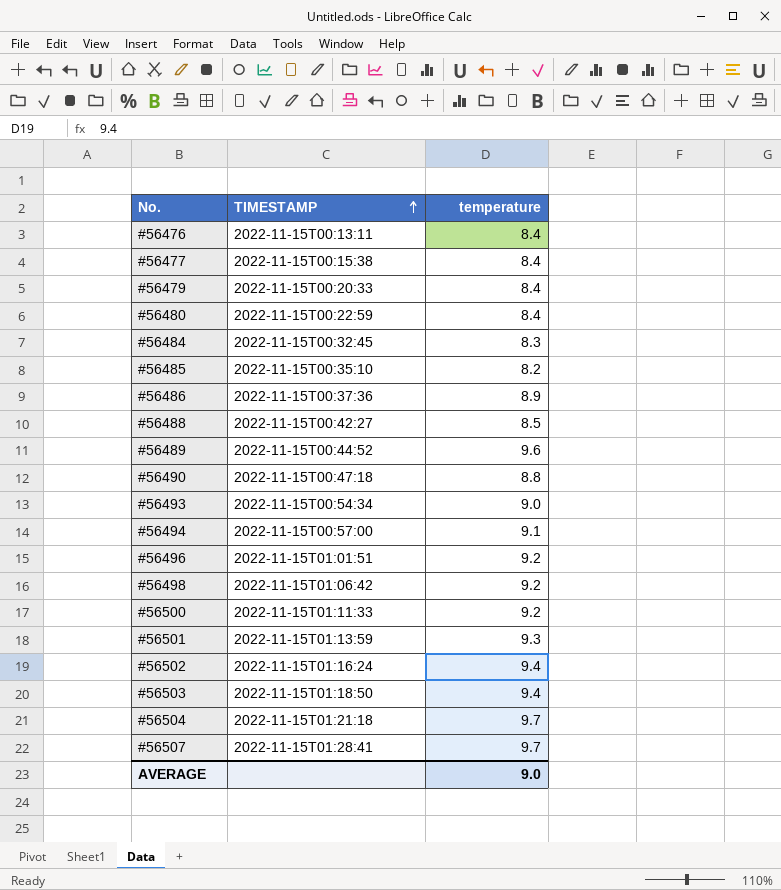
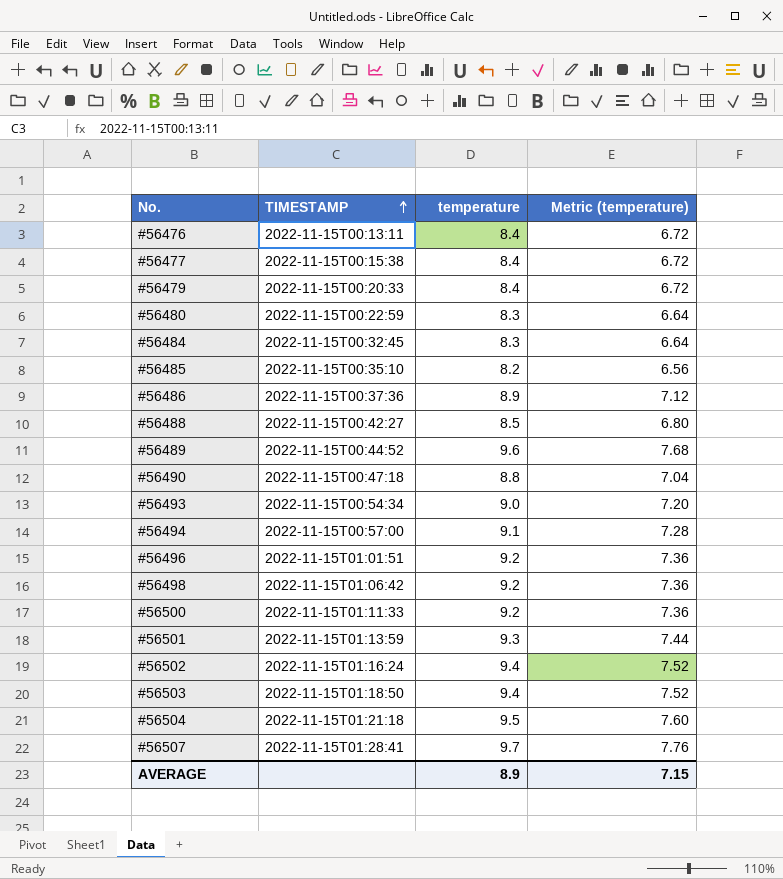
column Metric (temperature) | formula: none -> [temperature] * 0.8
#56480 | temperature: 8.4 -> 8.3
#56504 | temperature: 9.7 -> 9.5
AVERAGE | temperature: 9.0 -> 8.9

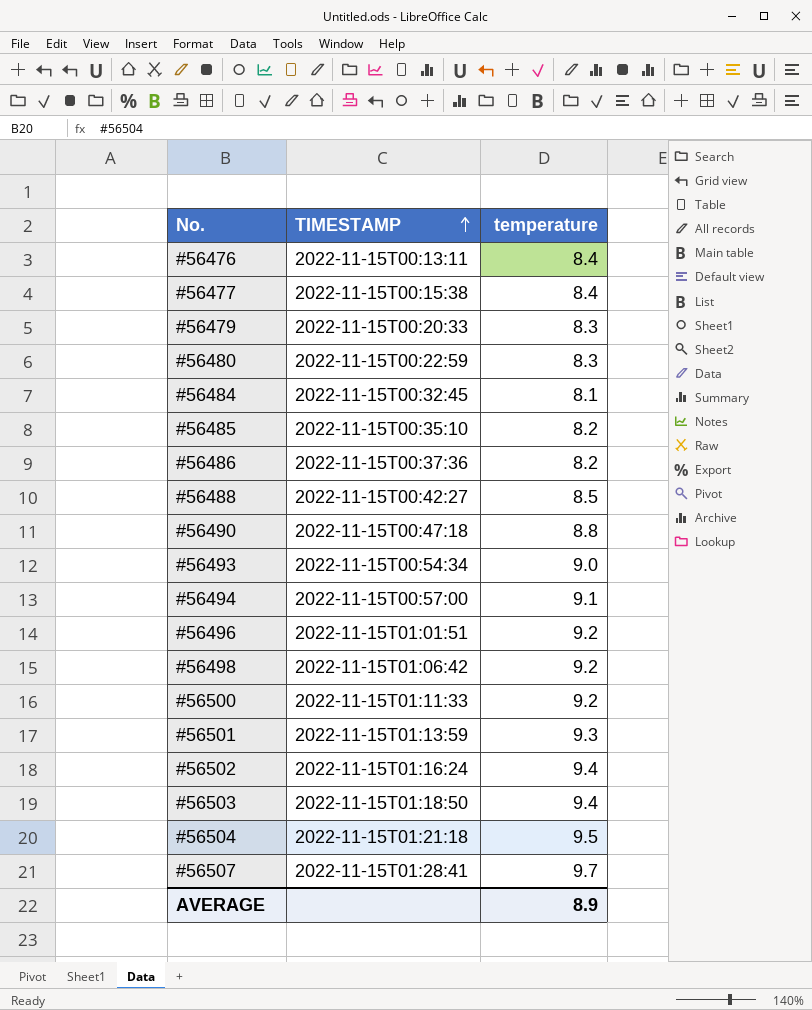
column Metric (temperature) | formula: [temperature] * 0.8 -> none
row #56489: 2022-11-15T00:44:52 | 9.6 | 7.68 -> none
#56479 | temperature: 8.4 -> 8.3
#56484 | temperature: 8.3 -> 8.1
#56486 | temperature: 8.9 -> 8.2

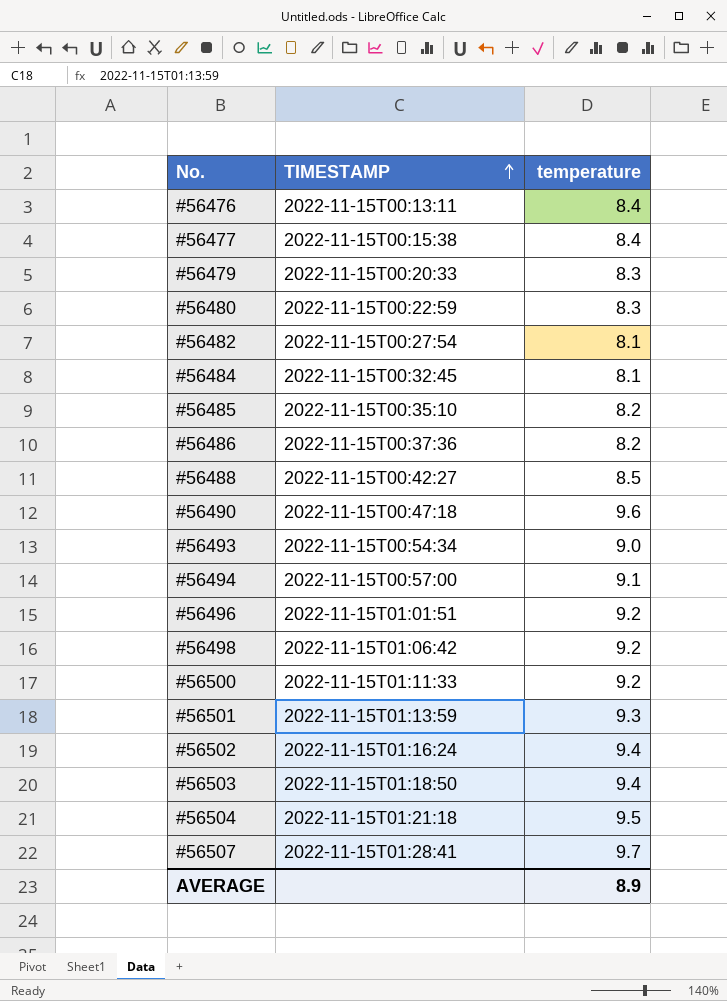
row #56482: none -> 2022-11-15T00:27:54 | 8.1
#56490 | temperature: 8.8 -> 9.6

